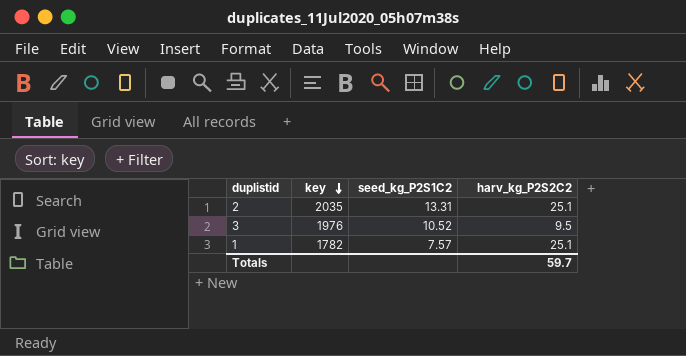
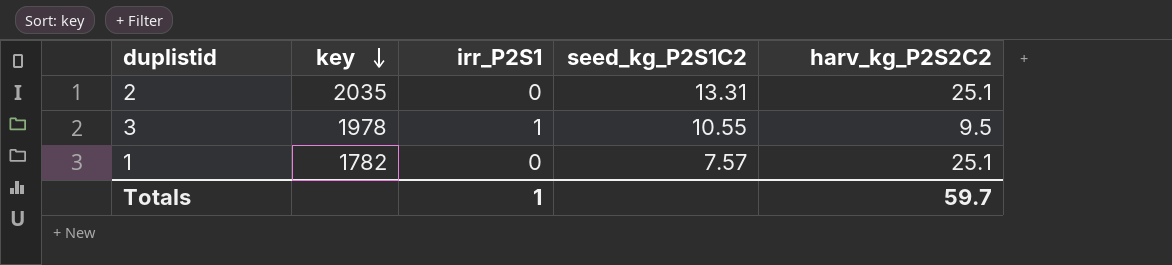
column irr_P2S1 | position: none -> 3
3 | key: 1976 -> 1978
3 | seed_kg_P2S1C2: 10.52 -> 10.55

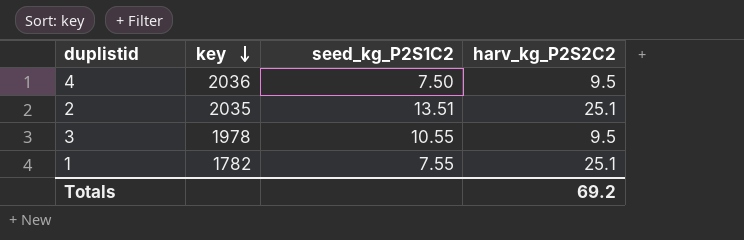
column irr_P2S1 | position: 3 -> none
row 4: none -> 2036 | 7.50 | 9.5
2 | seed_kg_P2S1C2: 13.31 -> 13.51
1 | seed_kg_P2S1C2: 7.57 -> 7.55
Totals | harv_kg_P2S2C2: 59.7 -> 69.2

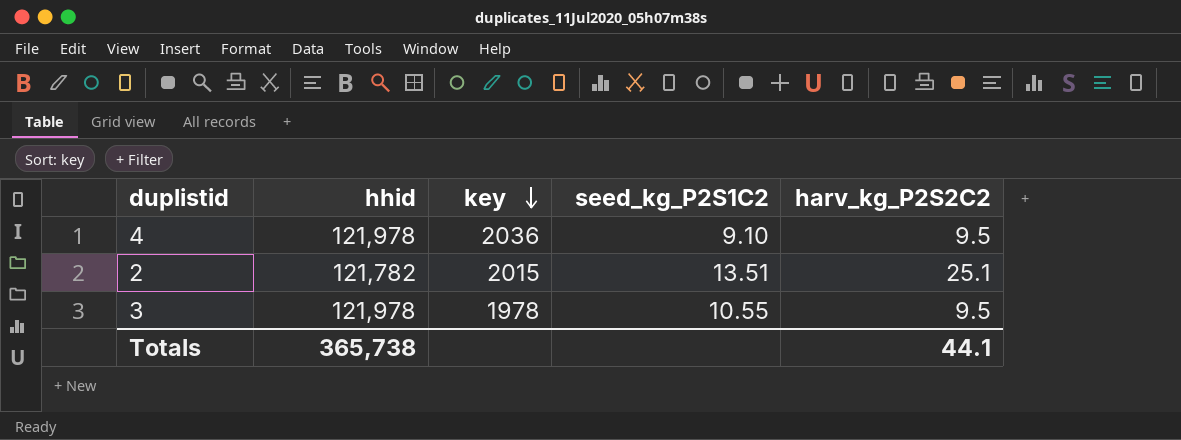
column hhid | position: none -> 2
row 1: 1782 | 7.55 | 25.1 -> none
4 | seed_kg_P2S1C2: 7.50 -> 9.10
2 | key: 2035 -> 2015
Totals | harv_kg_P2S2C2: 69.2 -> 44.1

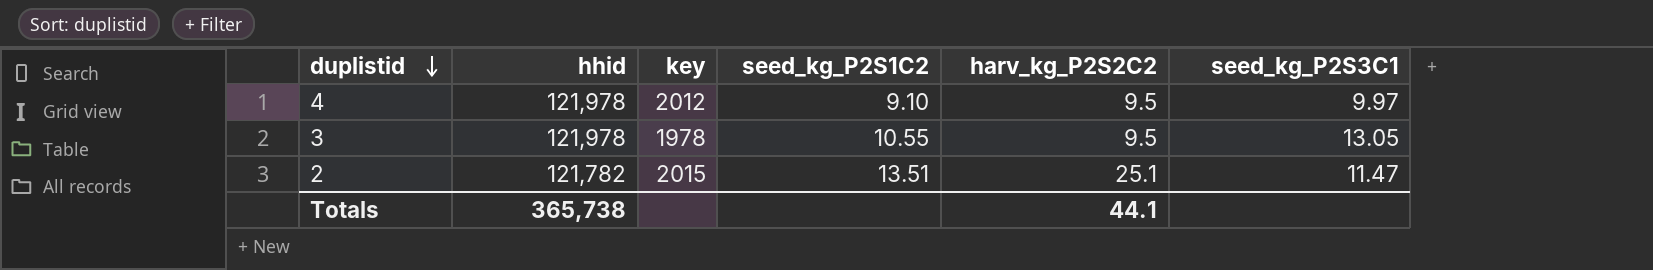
row order: key descending -> duplistid descending
column seed_kg_P2S3C1 | position: none -> 6
4 | key: 2036 -> 2012

